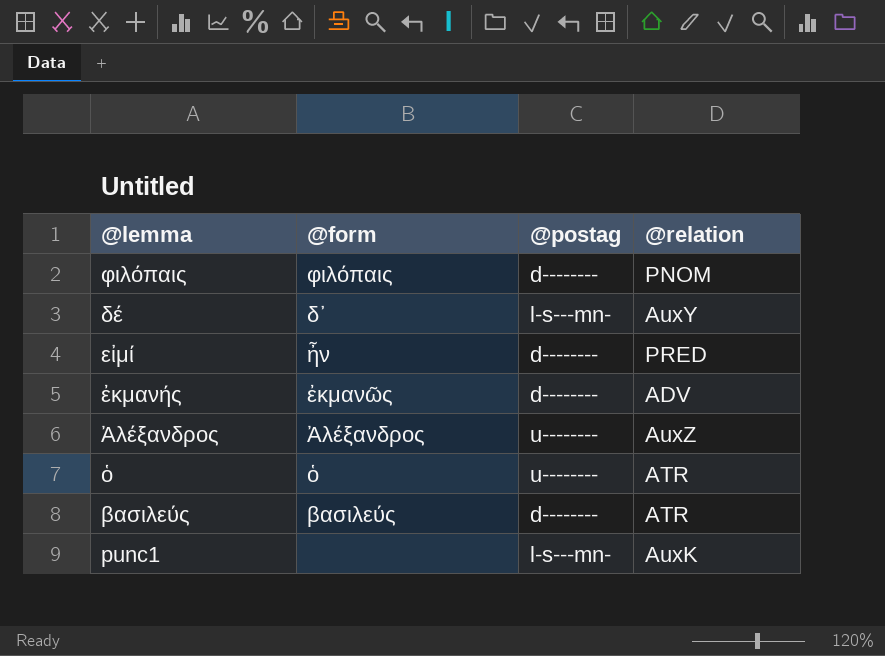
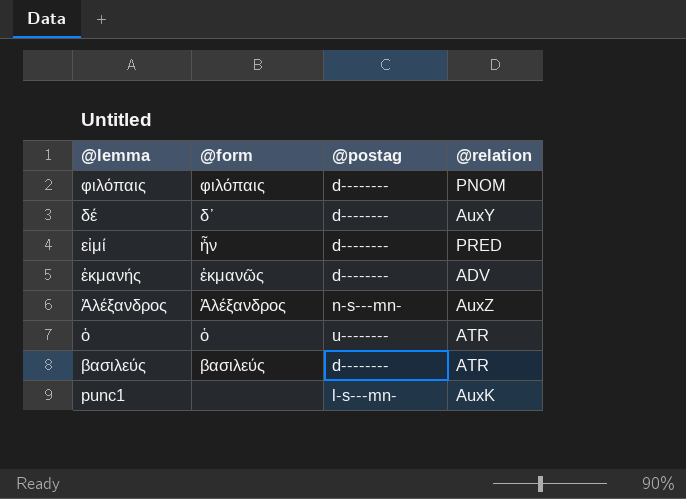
δέ | @postag: l-s---mn- -> d--------
Ἀλέξανδρος | @postag: u-------- -> n-s---mn-

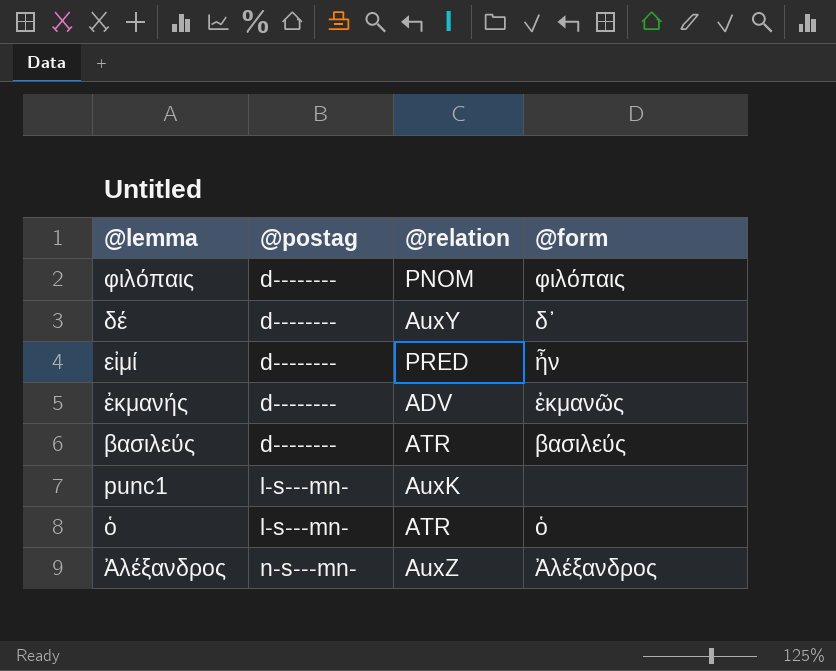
row order: none -> @postag ascending
column @form | position: 2 -> 4
ὁ | @postag: u-------- -> l-s---mn-

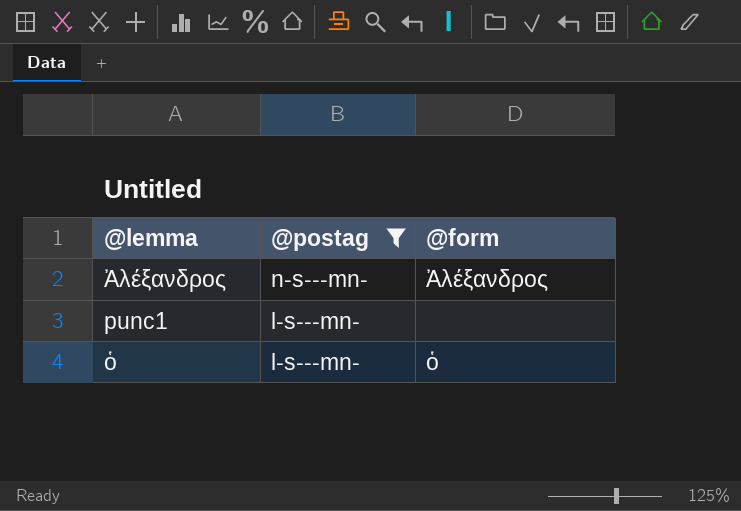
filter: none -> @postag != d--------
row order: @postag ascending -> @postag descending
column @relation | position: 3 -> none

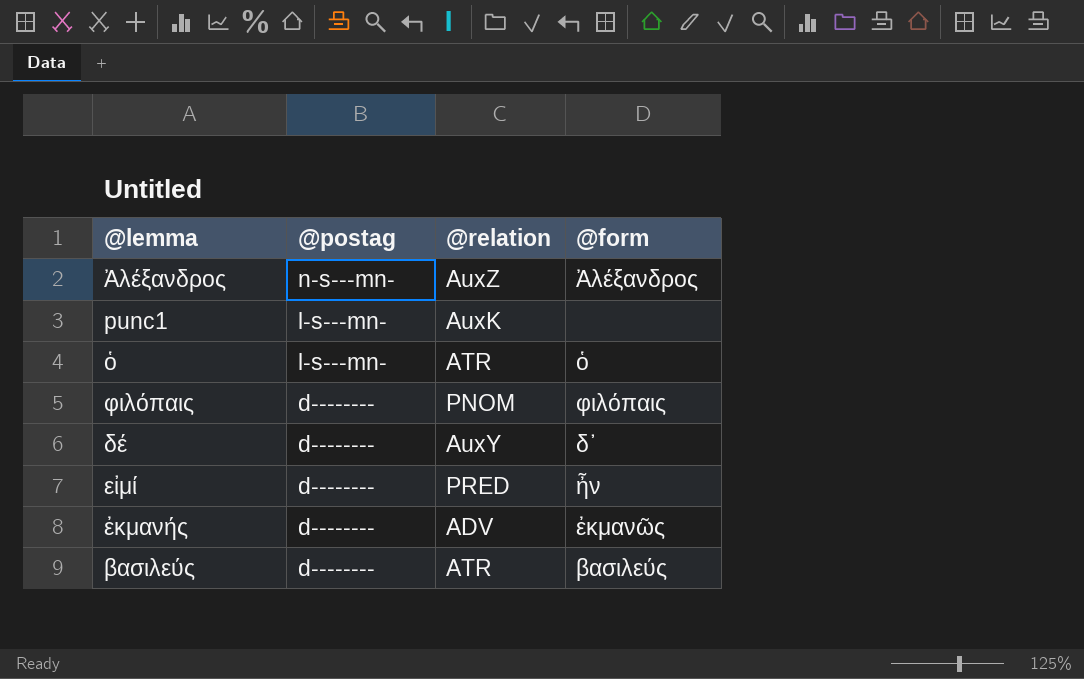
filter: @postag != d-------- -> none
column @relation | position: none -> 3

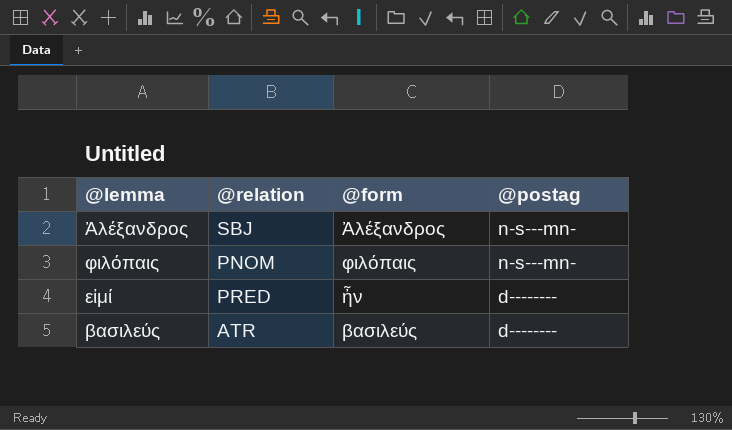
column @postag | position: 2 -> 4
row punc1: l-s---mn- | AuxK | none -> none
row ὁ: l-s---mn- | ATR | ὁ -> none
row δέ: d-------- | AuxY | δ᾽ -> none
row ἐκμανής: d-------- | ADV | ἐκμανῶς -> none
Ἀλέξανδρος | @relation: AuxZ -> SBJ
φιλόπαις | @postag: d-------- -> n-s---mn-

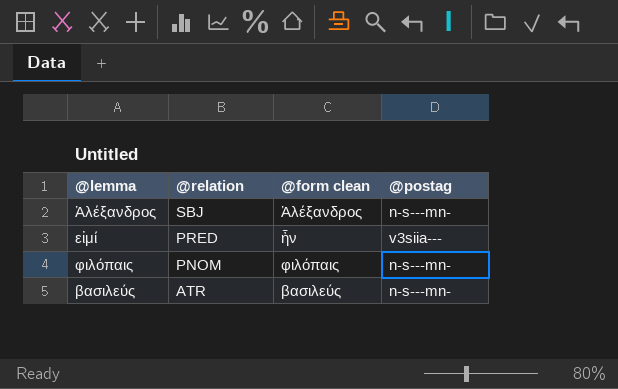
row order: @postag descending -> @relation descending
column name: @form -> @form clean
εἰμί | @postag: d-------- -> v3siia---
βασιλεύς | @postag: d-------- -> n-s---mn-

